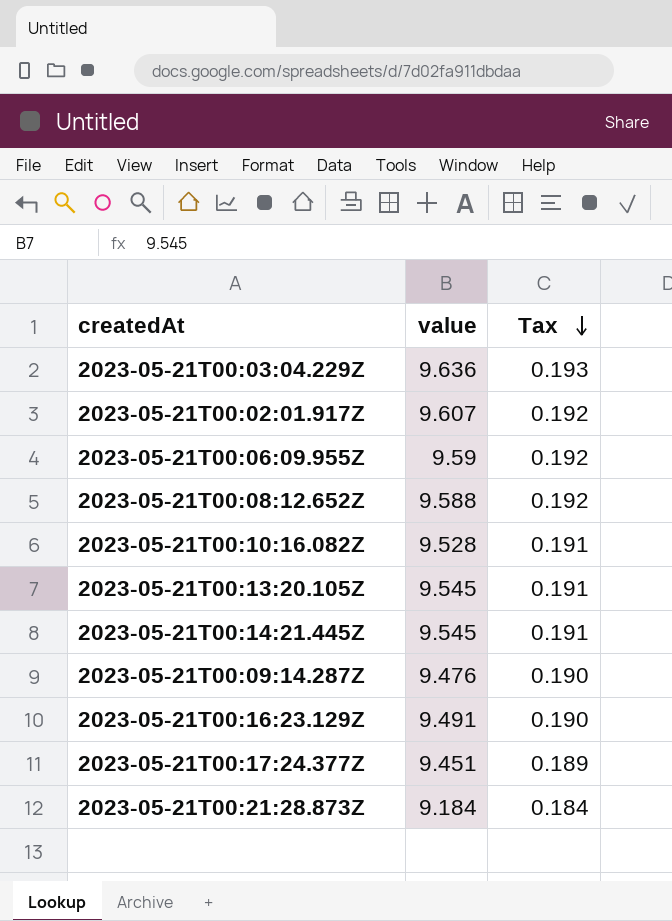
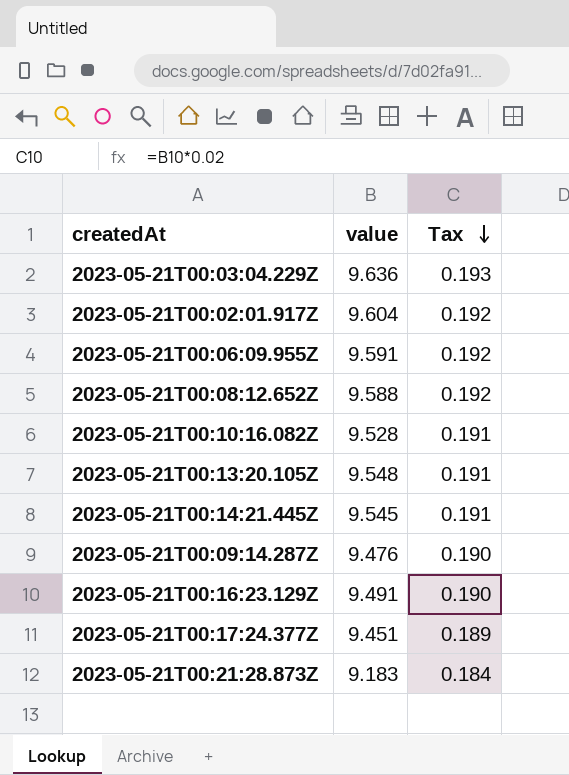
2023-05-21T00:02:01.917Z | value: 9.607 -> 9.604
2023-05-21T00:06:09.955Z | value: 9.59 -> 9.591
2023-05-21T00:13:20.105Z | value: 9.545 -> 9.548
2023-05-21T00:21:28.873Z | value: 9.184 -> 9.183

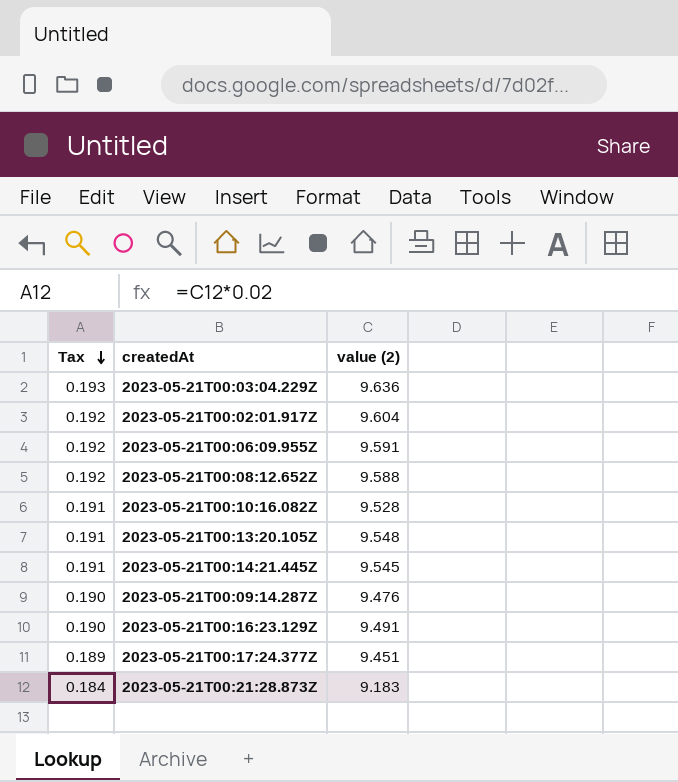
column Tax | position: 3 -> 1
column name: value -> value (2)

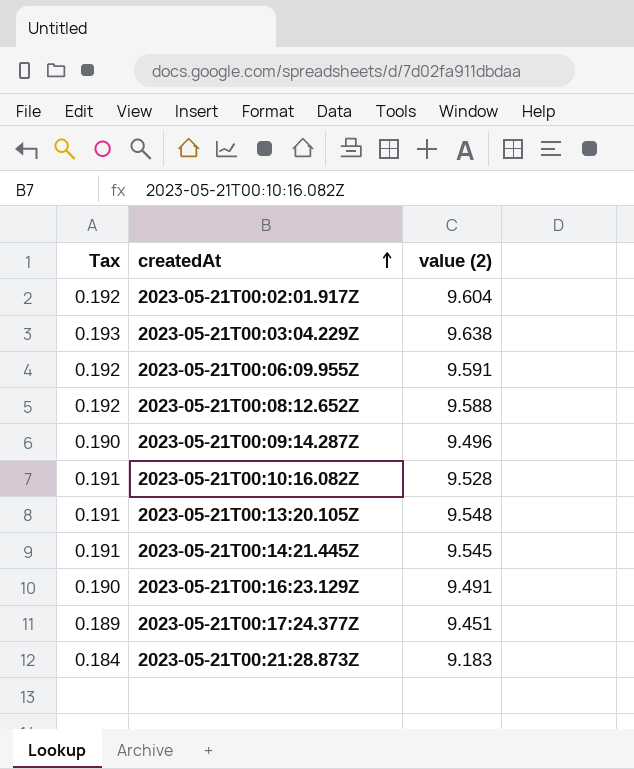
row order: Tax descending -> createdAt ascending
2023-05-21T00:03:04.229Z | value (2): 9.636 -> 9.638
2023-05-21T00:09:14.287Z | value (2): 9.476 -> 9.496

